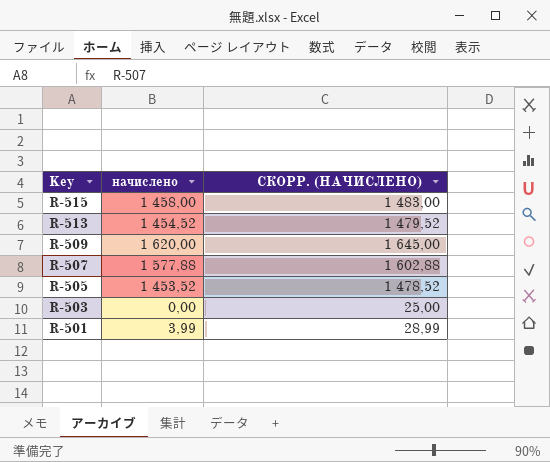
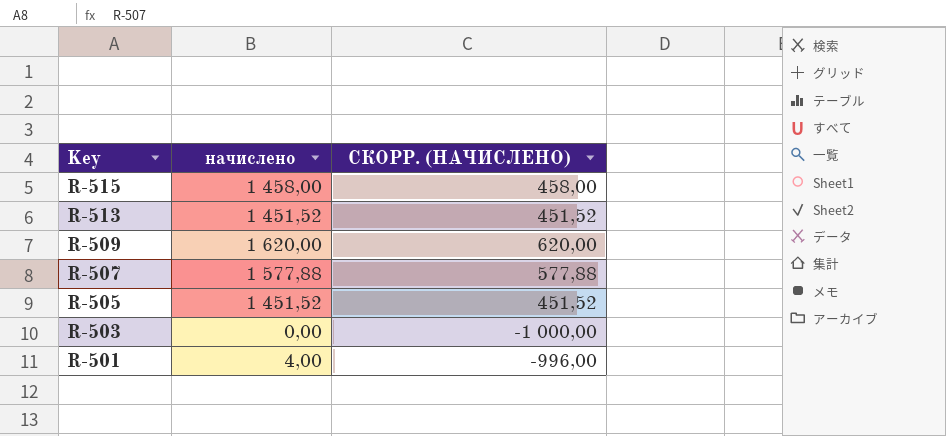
column СКОРР. (НАЧИСЛЕНО) | formula: [начислено] + 25 -> [начислено] - 1000
R-513 | начислено: 1 454,52 -> 1 451,52
R-505 | начислено: 1 453,52 -> 1 451,52
R-501 | начислено: 3,99 -> 4,00

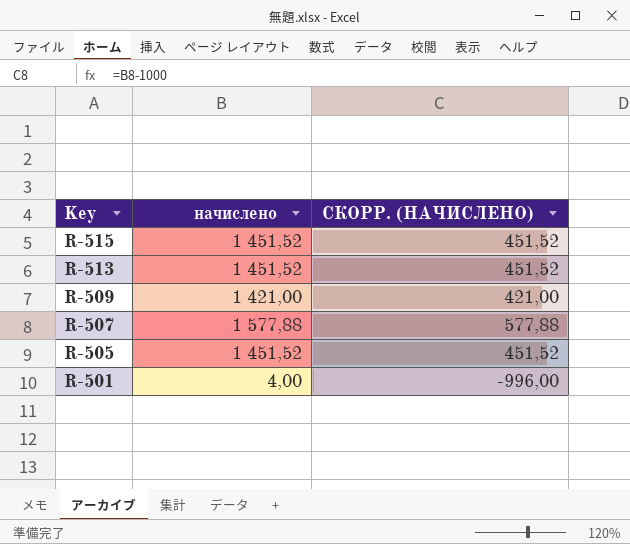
row R-503: 0,00 | -1 000,00 -> none
R-515 | начислено: 1 458,00 -> 1 451,52
R-515 | СКОРР. (НАЧИСЛЕНО): 458,00 -> 451,52
R-509 | начислено: 1 620,00 -> 1 421,00
R-509 | СКОРР. (НАЧИСЛЕНО): 620,00 -> 421,00

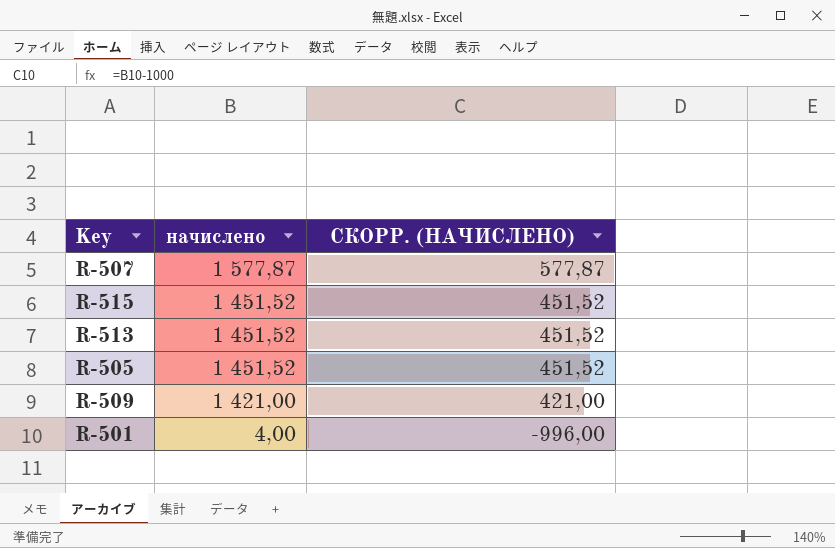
row order: Key descending -> начислено descending
R-507 | начислено: 1 577,88 -> 1 577,87
R-507 | СКОРР. (НАЧИСЛЕНО): 577,88 -> 577,87

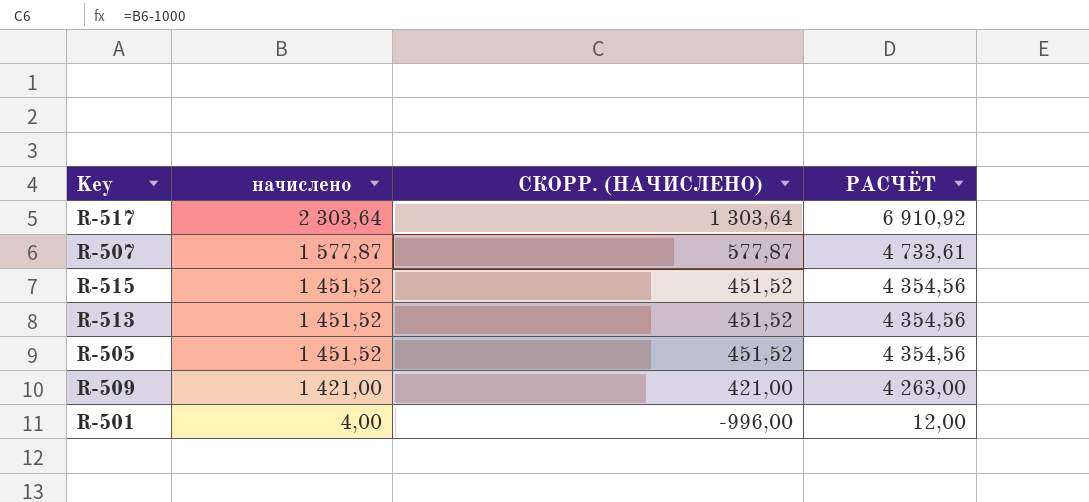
column РАСЧЁТ | formula: none -> [начислено] * 3
row R-517: none -> 2 303,64 | 1 303,64 | 6 910,92

